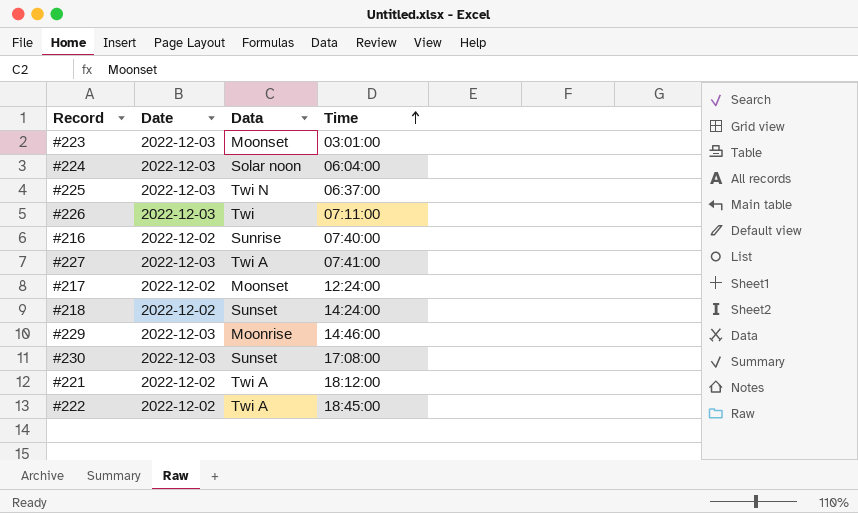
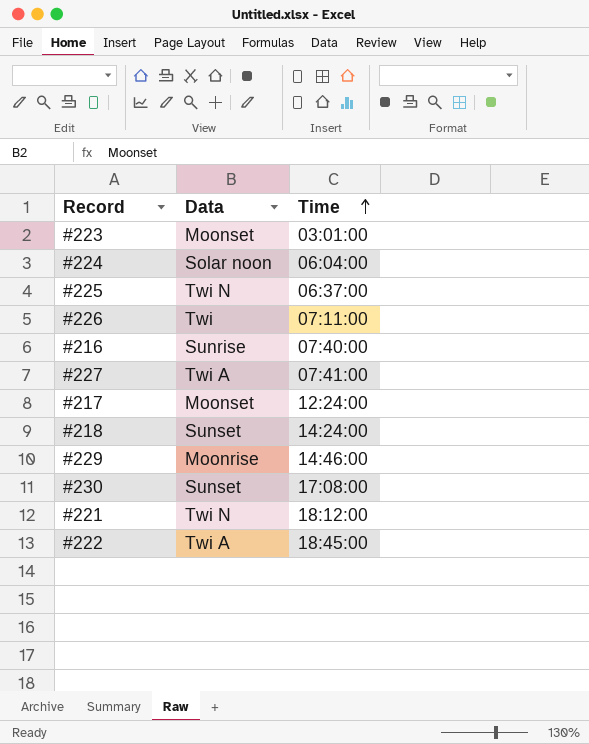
column Date | position: 2 -> none
#221 | Data: Twi A -> Twi N

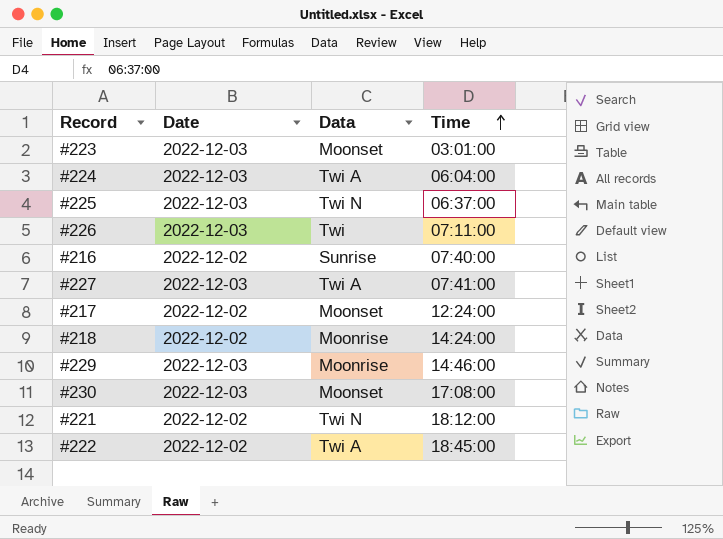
column Date | position: none -> 2
#224 | Data: Solar noon -> Twi A
#218 | Data: Sunset -> Moonrise
#230 | Data: Sunset -> Moonset

